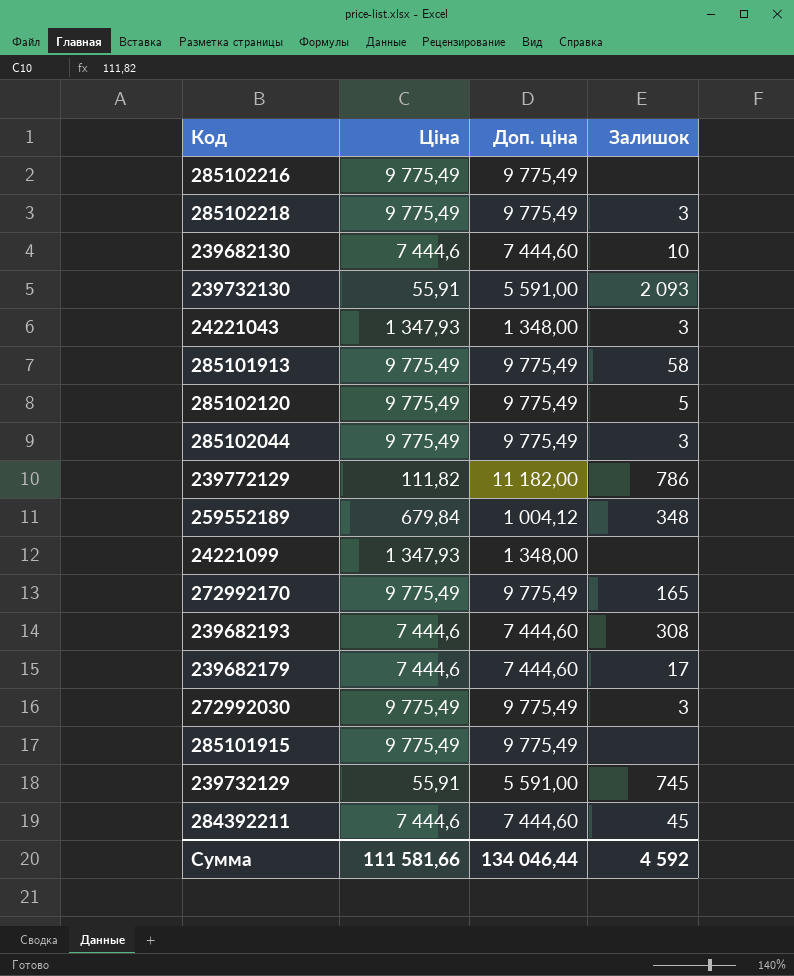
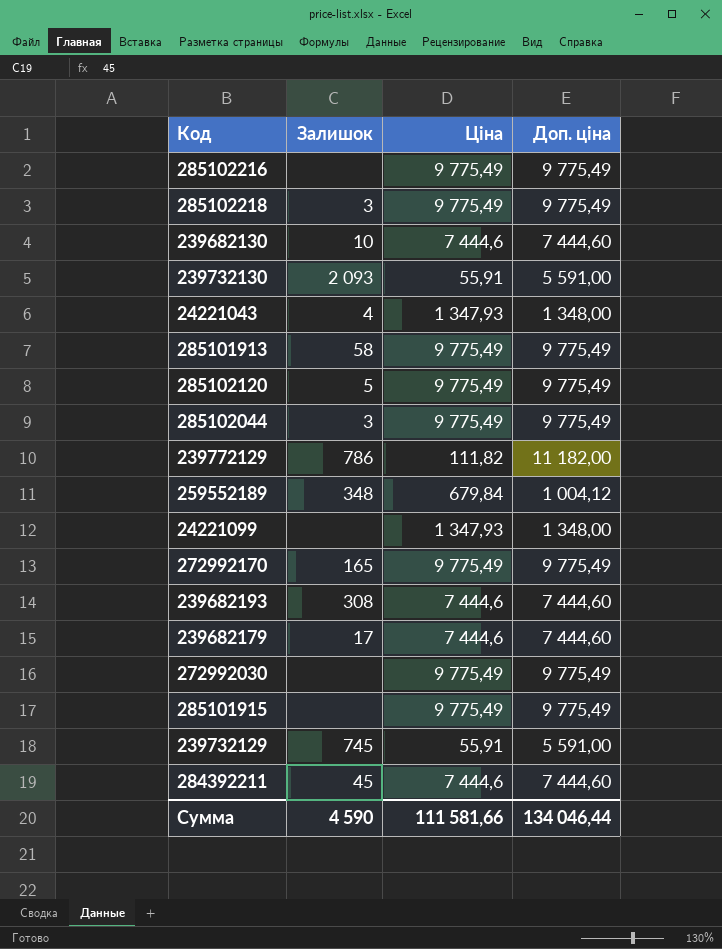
column Залишок | position: 4 -> 2
24221043 | Залишок: 3 -> 4
272992030 | Залишок: 3 -> none
Сумма | Залишок: 4 592 -> 4 590

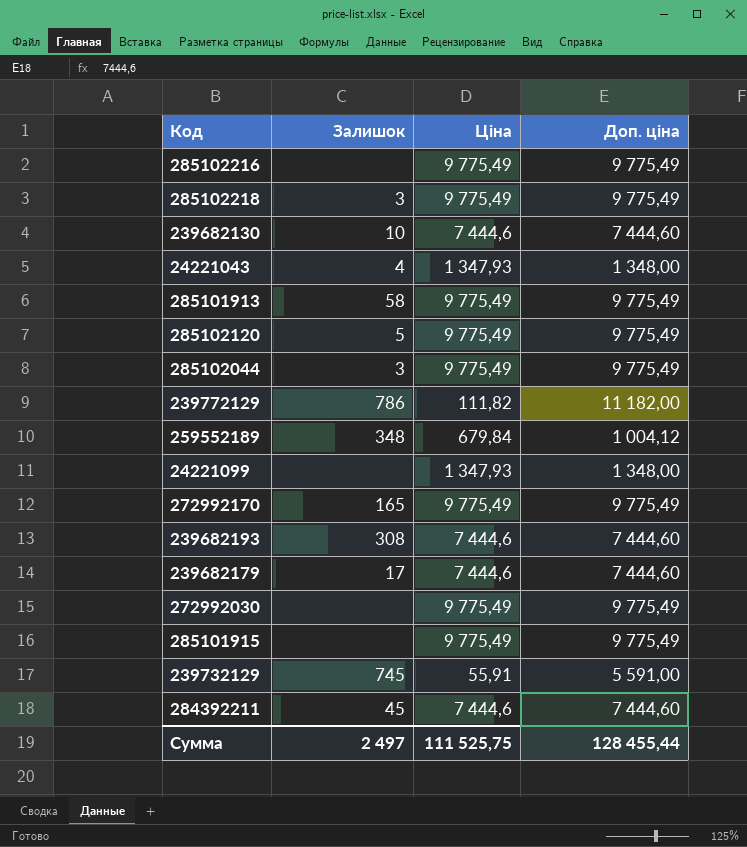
row 239732130: 2 093 | 55,91 | 5 591,00 -> none
Сумма | Залишок: 4 590 -> 2 497
Сумма | Ціна: 111 581,66 -> 111 525,75
Сумма | Доп. ціна: 134 046,44 -> 128 455,44

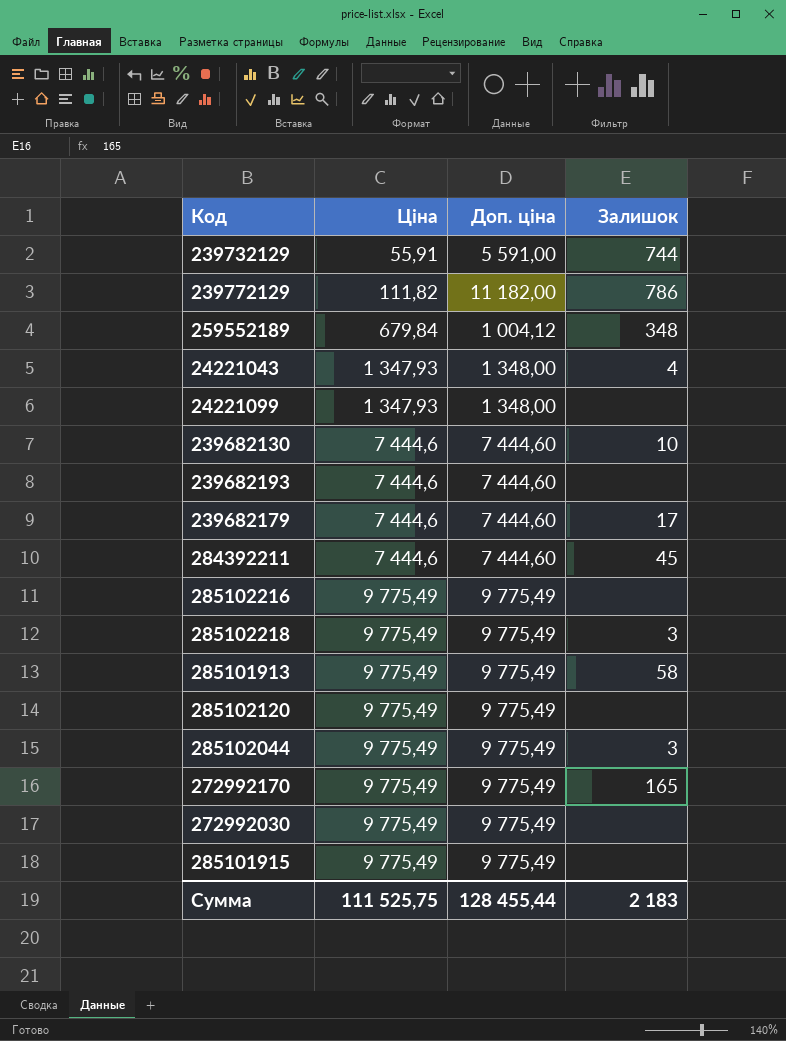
row order: none -> Ціна ascending
column Залишок | position: 2 -> 4
239732129 | Залишок: 745 -> 744
239682193 | Залишок: 308 -> none
285102120 | Залишок: 5 -> none
Сумма | Залишок: 2 497 -> 2 183

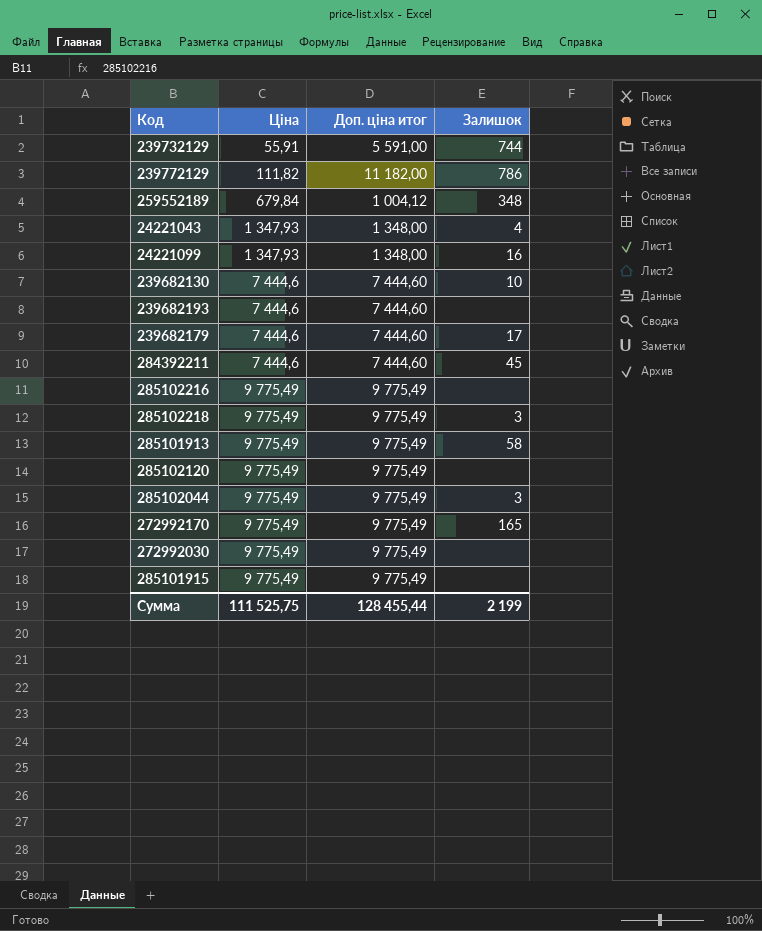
column name: Доп. ціна -> Доп. ціна итог
24221099 | Залишок: none -> 16
Сумма | Залишок: 2 183 -> 2 199

